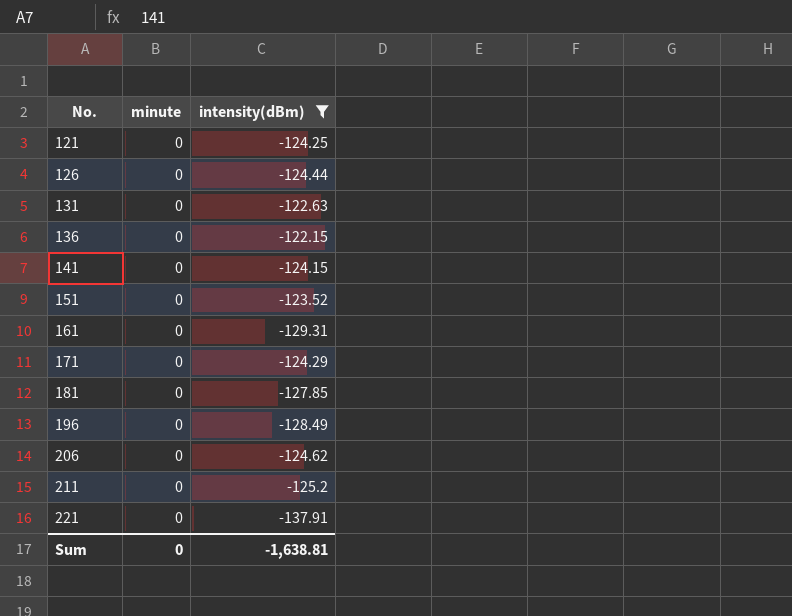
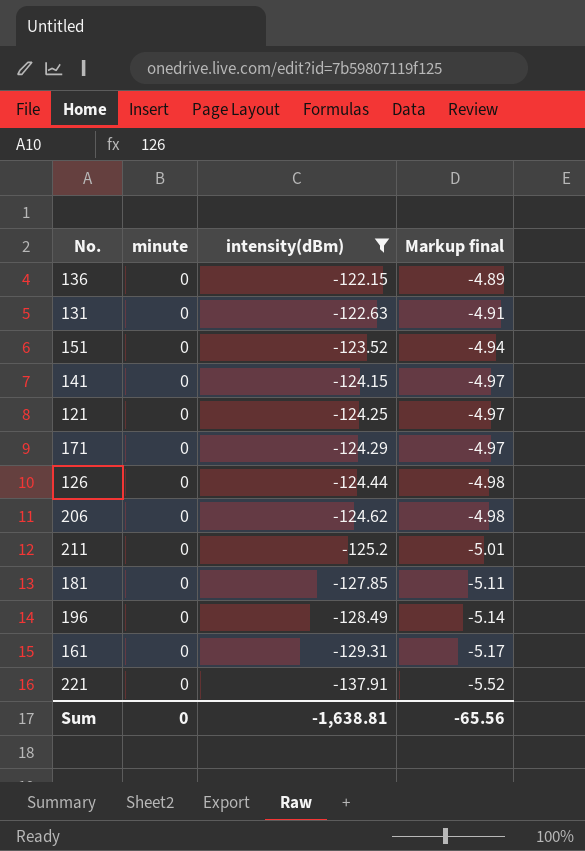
row order: No. ascending -> intensity(dBm) descending
column Markup final | formula: none -> [intensity(dBm)] * 0.04

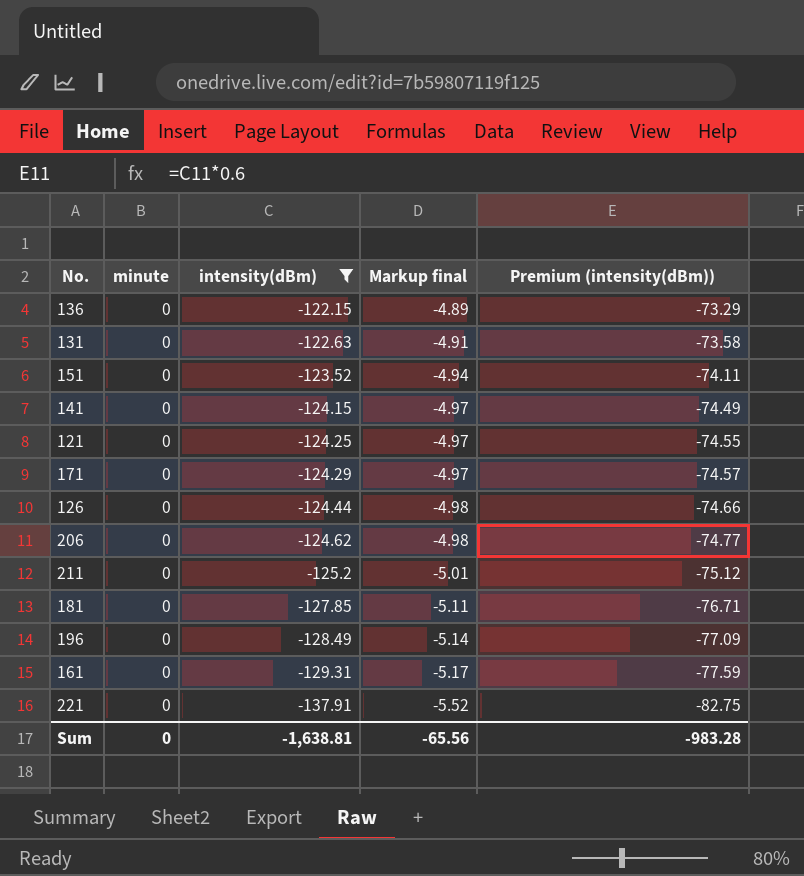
column Premium (intensity(dBm)) | formula: none -> [intensity(dBm)] * 0.6

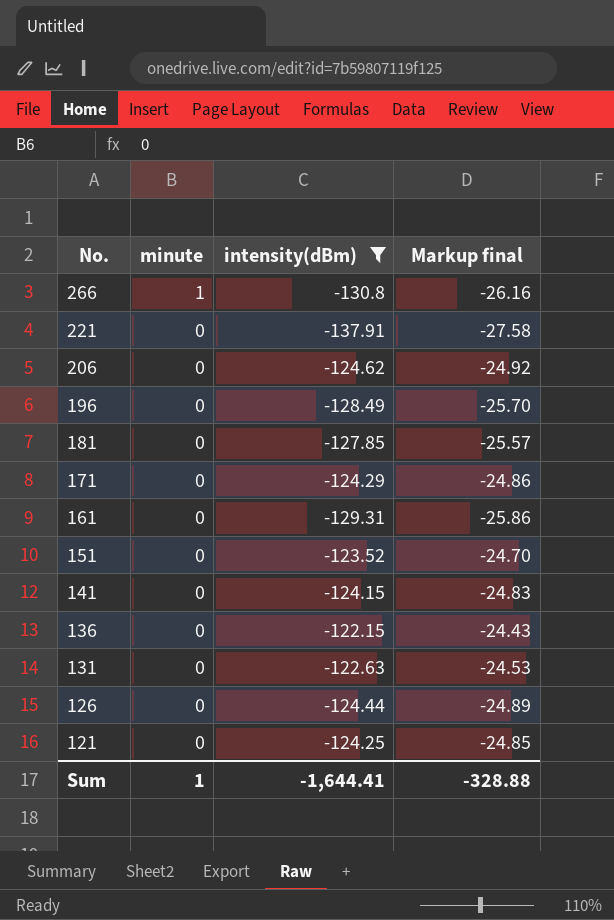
row order: intensity(dBm) descending -> No. descending
column Premium (intensity(dBm)) | formula: [intensity(dBm)] * 0.6 -> none
column Markup final | formula: [intensity(dBm)] * 0.04 -> [intensity(dBm)] * 0.2
row 211: 0 | -125.2 | -5.01 | -75.12 -> none
row 266: none -> 1 | -130.8 | -26.16
Sum | minute: 0 -> 1
Sum | intensity(dBm): -1,638.81 -> -1,644.41
Sum | Markup final: -65.56 -> -328.88

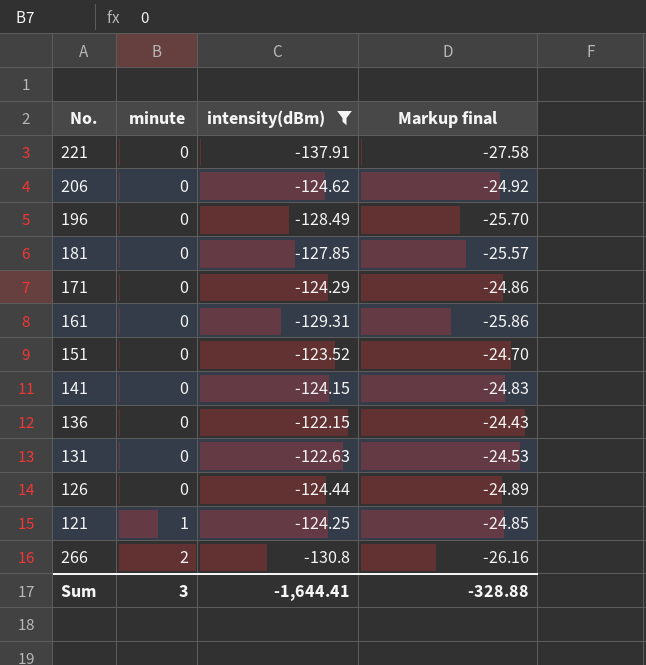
row order: No. descending -> minute ascending
121 | minute: 0 -> 1
266 | minute: 1 -> 2
Sum | minute: 1 -> 3

